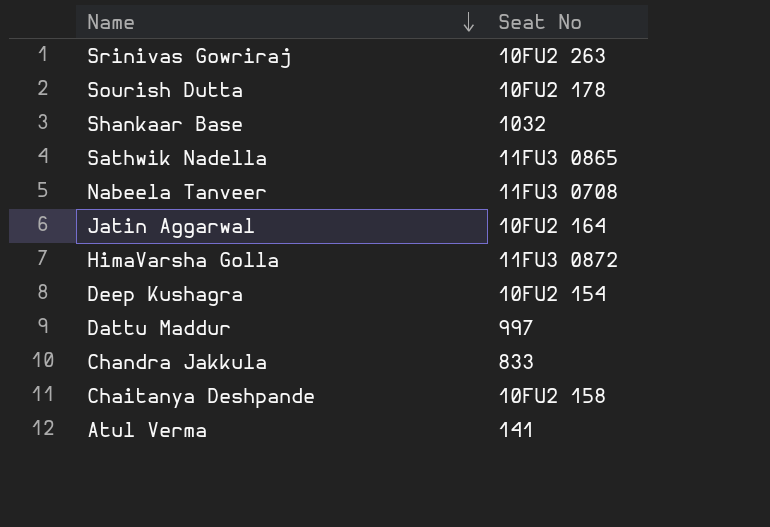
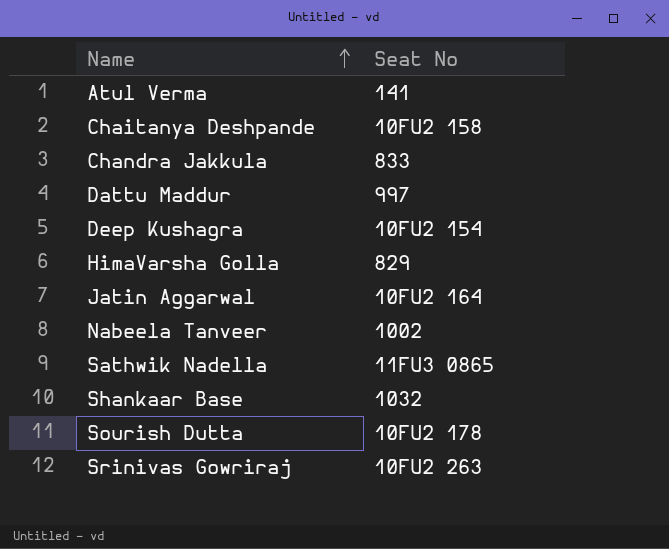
row order: Name descending -> Name ascending
HimaVarsha Golla | Seat No: 11FU3 0872 -> 829
Nabeela Tanveer | Seat No: 11FU3 0708 -> 1002

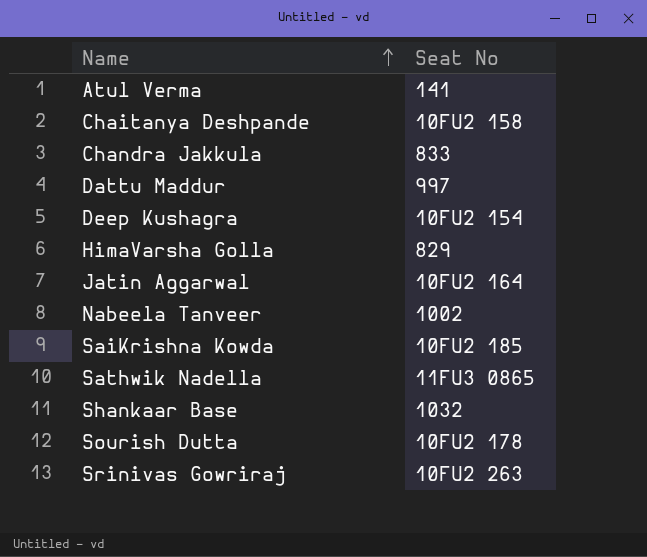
row SaiKrishna Kowda: none -> 10FU2 185

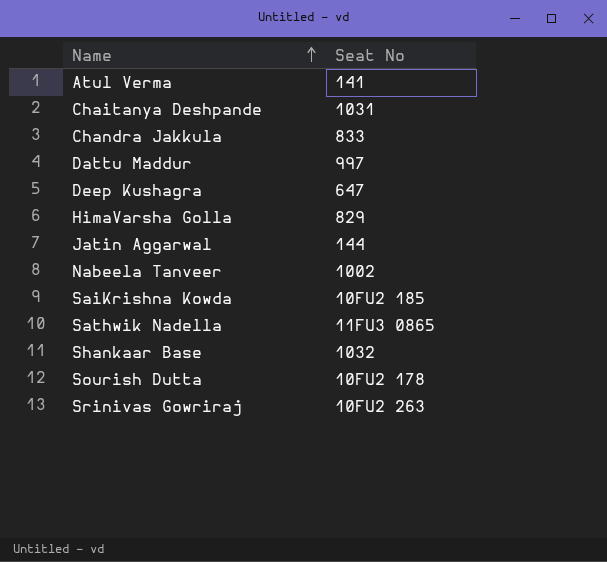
Chaitanya Deshpande | Seat No: 10FU2 158 -> 1031
Deep Kushagra | Seat No: 10FU2 154 -> 647
Jatin Aggarwal | Seat No: 10FU2 164 -> 144

